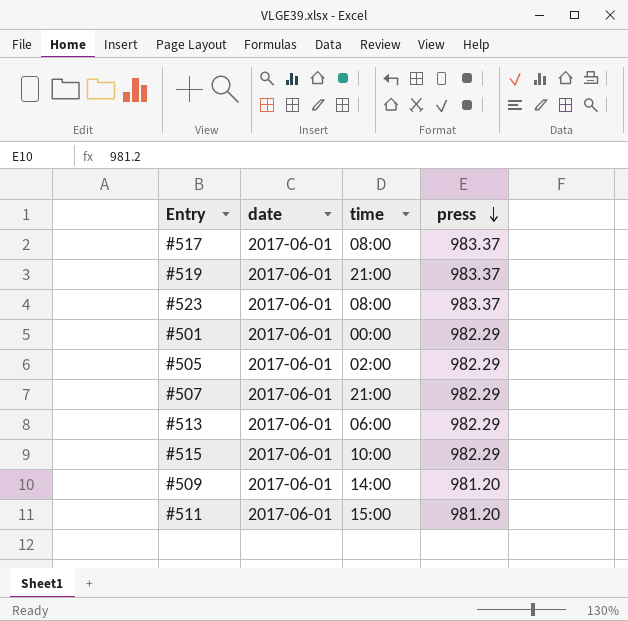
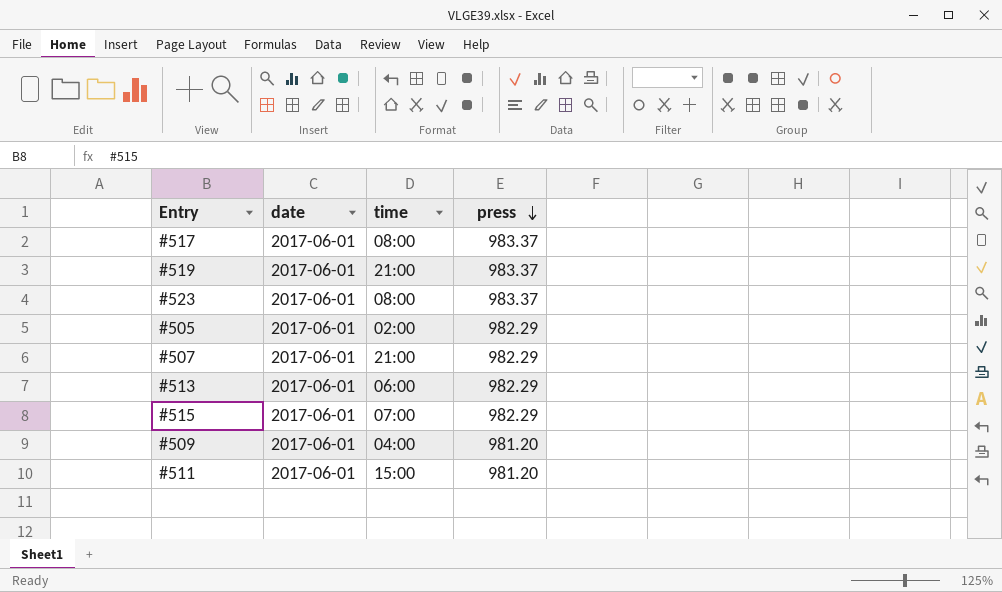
row #501: 2017-06-01 | 00:00 | 982.29 -> none
#515 | time: 10:00 -> 07:00
#509 | time: 14:00 -> 04:00

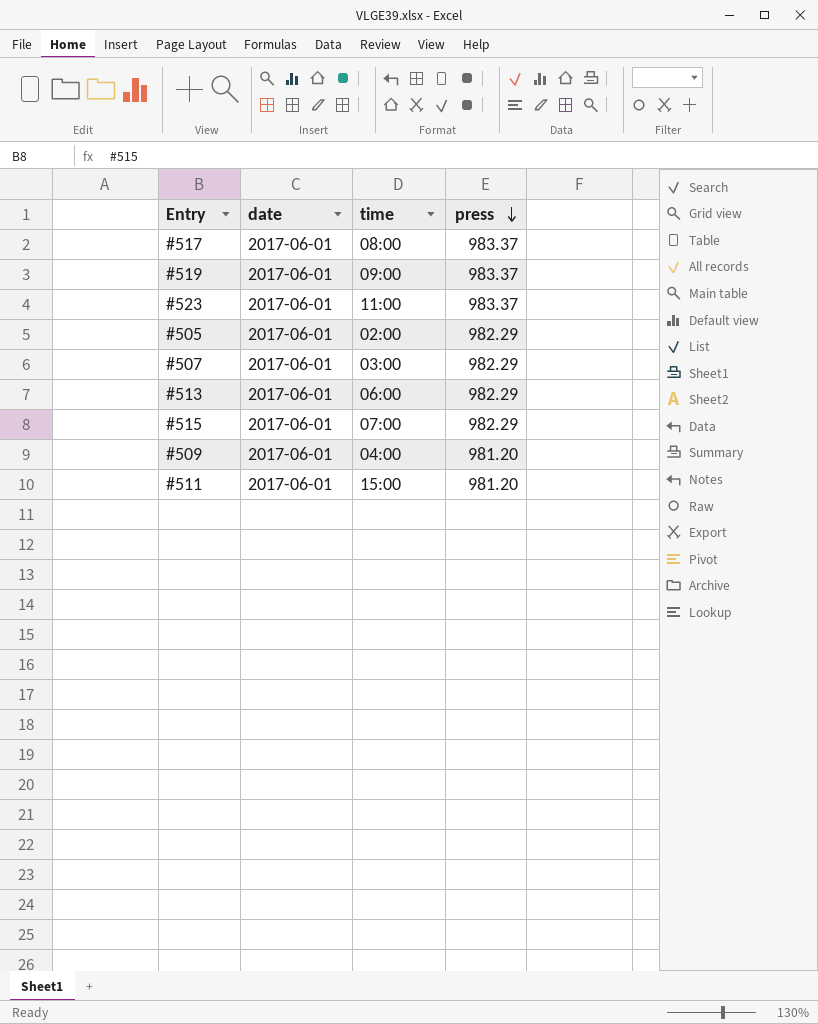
#519 | time: 21:00 -> 09:00
#523 | time: 08:00 -> 11:00
#507 | time: 21:00 -> 03:00

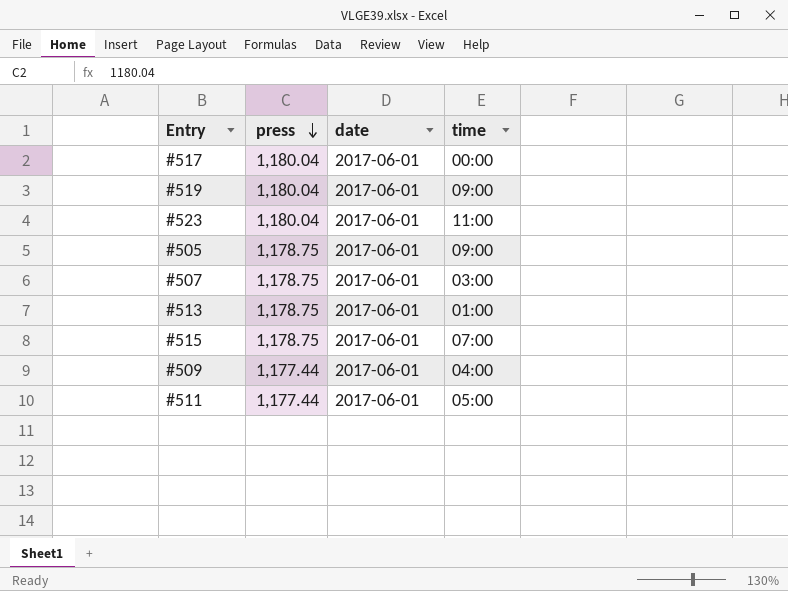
column press | position: 4 -> 2
#517 | press: 983.37 -> 1,180.04
#517 | time: 08:00 -> 00:00
#519 | press: 983.37 -> 1,180.04
#523 | press: 983.37 -> 1,180.04
#505 | press: 982.29 -> 1,178.75
#505 | time: 02:00 -> 09:00
#507 | press: 982.29 -> 1,178.75
#513 | press: 982.29 -> 1,178.75
#513 | time: 06:00 -> 01:00
#515 | press: 982.29 -> 1,178.75
#509 | press: 981.20 -> 1,177.44
#511 | press: 981.20 -> 1,177.44
#511 | time: 15:00 -> 05:00

